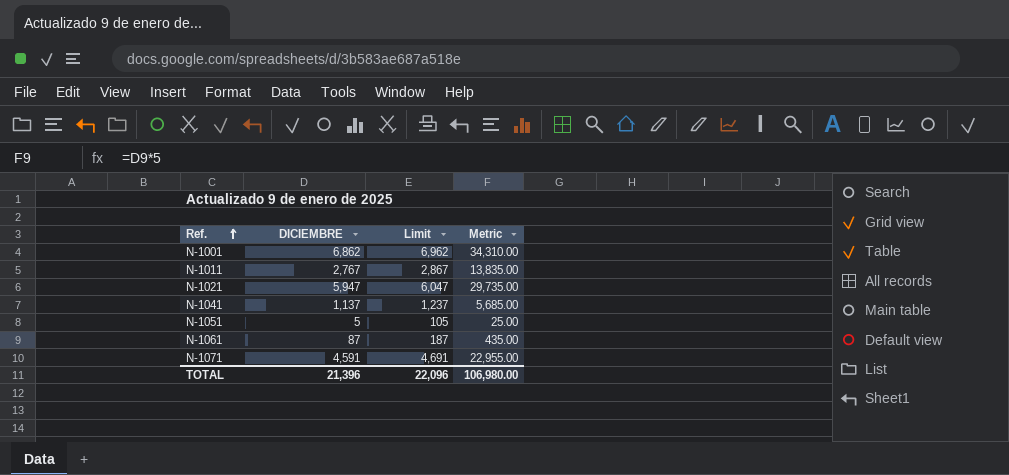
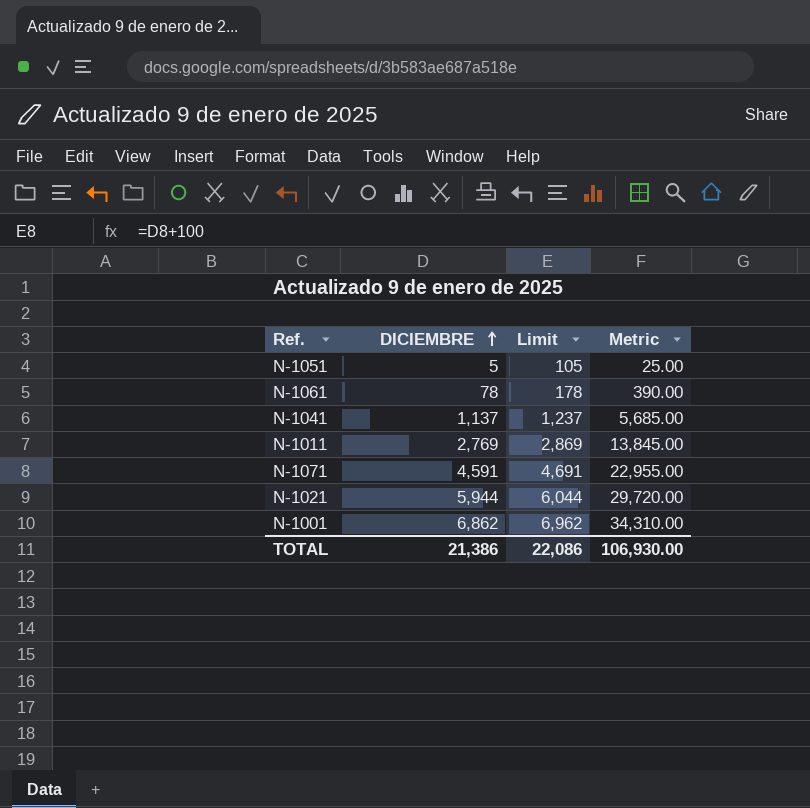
row order: Ref. ascending -> DICIEMBRE ascending
N-1061 | DICIEMBRE: 87 -> 78
N-1061 | Limit: 187 -> 178
N-1061 | Metric: 435.00 -> 390.00
N-1011 | DICIEMBRE: 2,767 -> 2,769
N-1011 | Limit: 2,867 -> 2,869
N-1011 | Metric: 13,835.00 -> 13,845.00
N-1021 | DICIEMBRE: 5,947 -> 5,944
N-1021 | Limit: 6,047 -> 6,044
N-1021 | Metric: 29,735.00 -> 29,720.00
TOTAL | DICIEMBRE: 21,396 -> 21,386
TOTAL | Limit: 22,096 -> 22,086
TOTAL | Metric: 106,980.00 -> 106,930.00

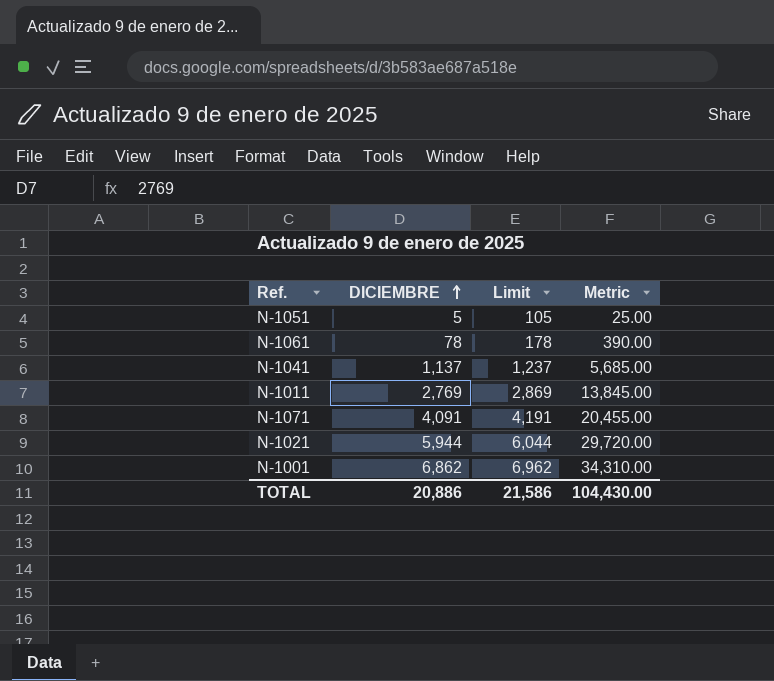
N-1071 | DICIEMBRE: 4,591 -> 4,091
N-1071 | Limit: 4,691 -> 4,191
N-1071 | Metric: 22,955.00 -> 20,455.00
TOTAL | DICIEMBRE: 21,386 -> 20,886
TOTAL | Limit: 22,086 -> 21,586
TOTAL | Metric: 106,930.00 -> 104,430.00

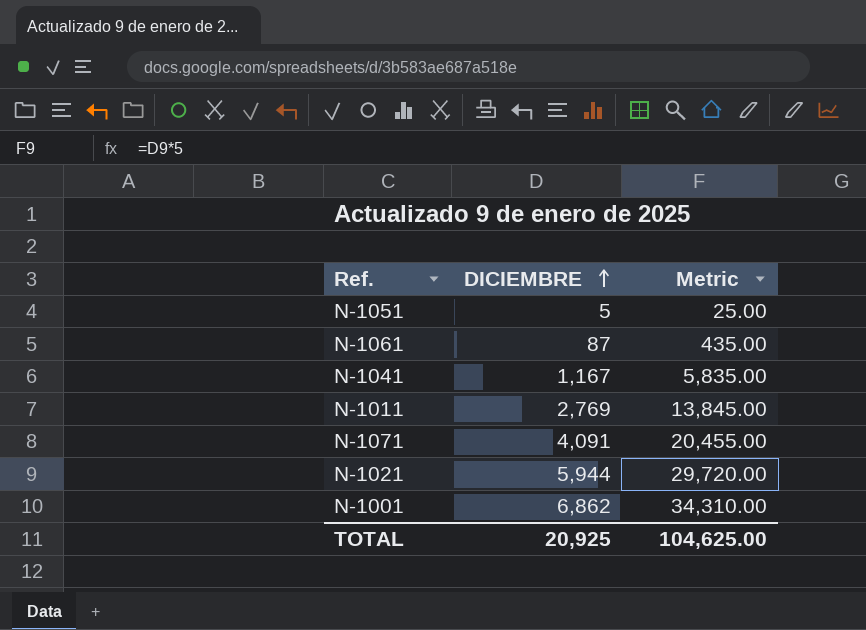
column Limit | formula: [DICIEMBRE] + 100 -> none
N-1061 | DICIEMBRE: 78 -> 87
N-1061 | Metric: 390.00 -> 435.00
N-1041 | DICIEMBRE: 1,137 -> 1,167
N-1041 | Metric: 5,685.00 -> 5,835.00
TOTAL | DICIEMBRE: 20,886 -> 20,925
TOTAL | Metric: 104,430.00 -> 104,625.00

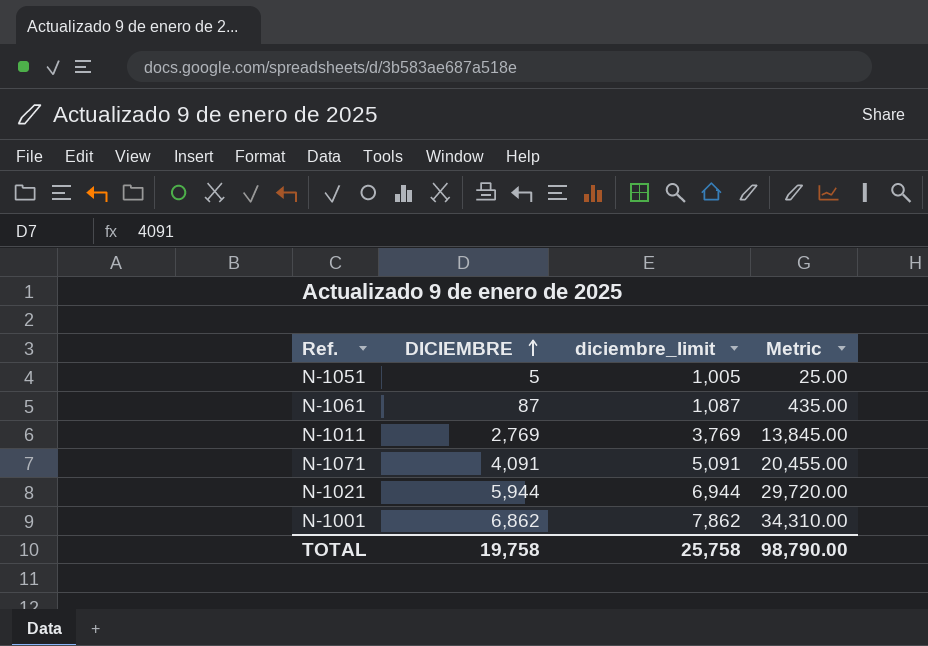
column diciembre_limit | formula: none -> [DICIEMBRE] + 1000
row N-1041: 1,167 | 5,835.00 -> none
TOTAL | DICIEMBRE: 20,925 -> 19,758
TOTAL | Metric: 104,625.00 -> 98,790.00

